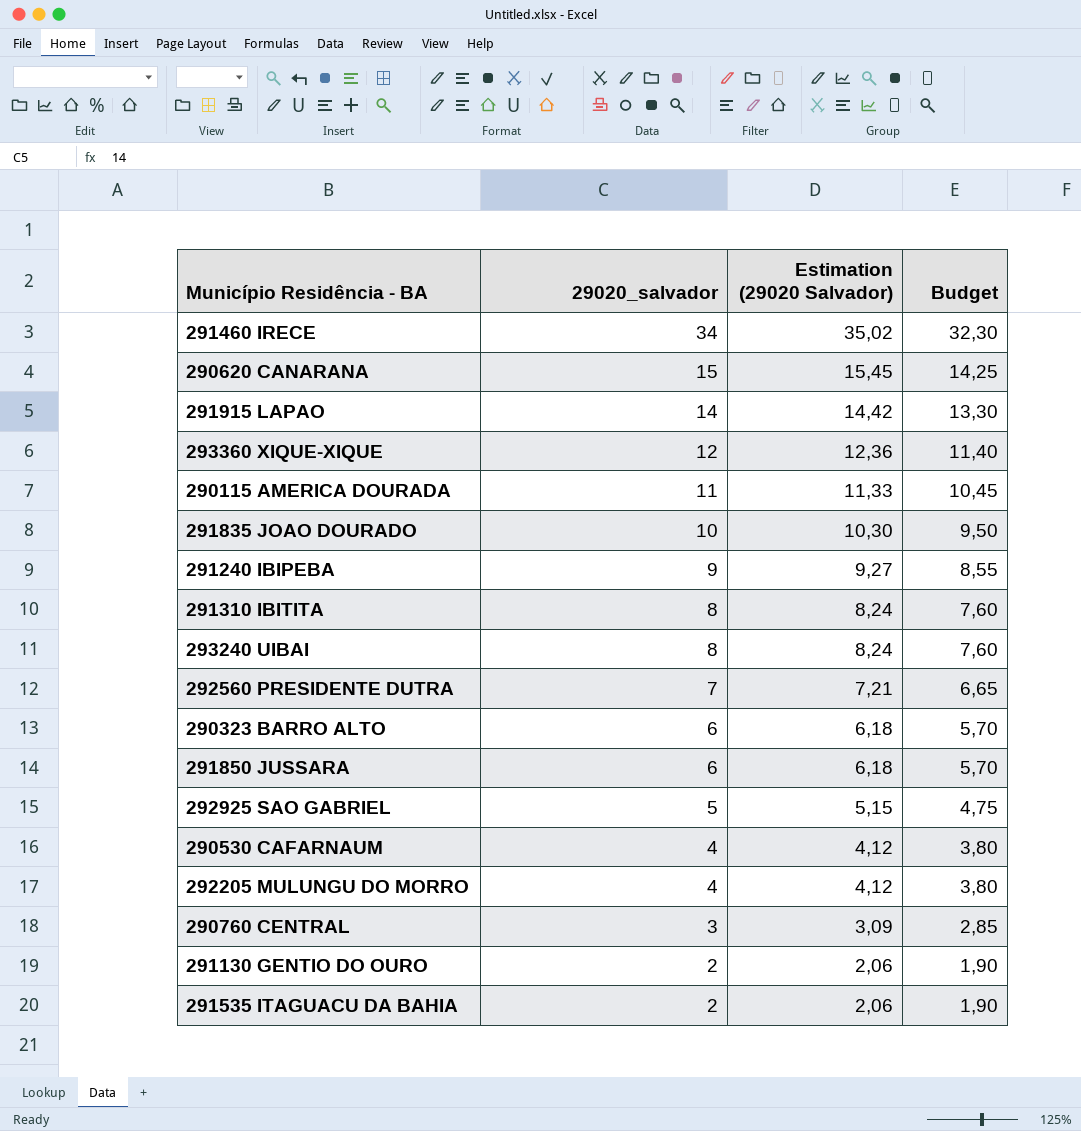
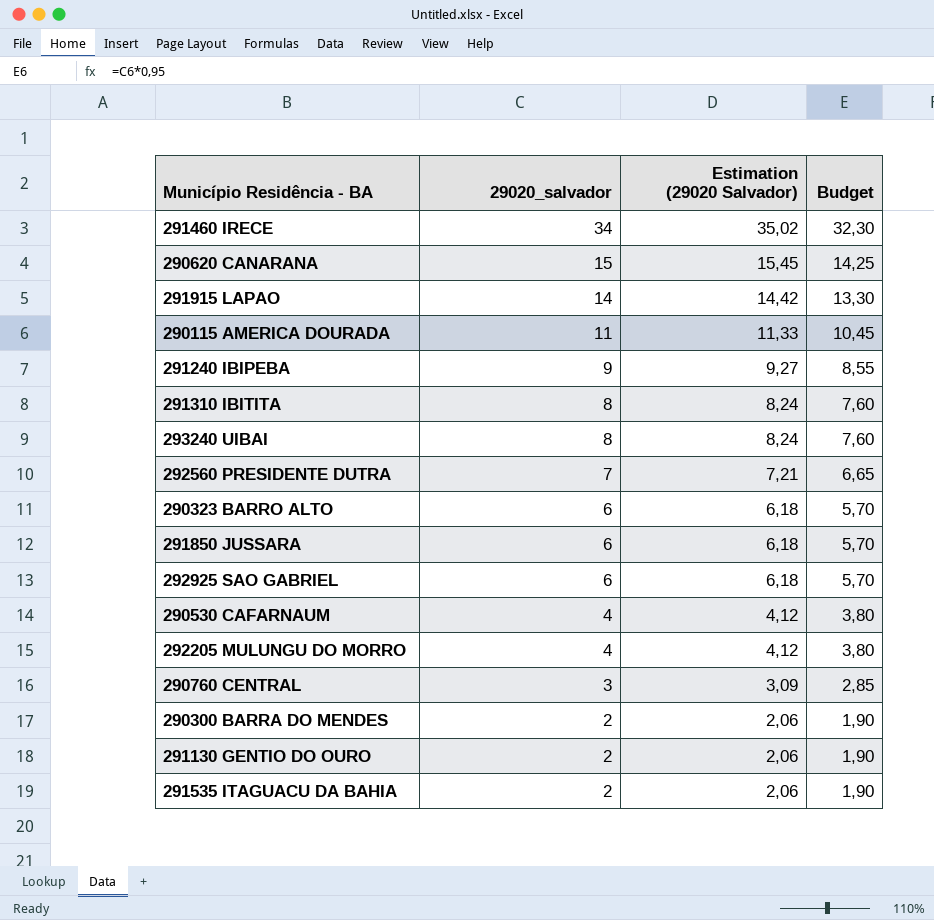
row 293360 XIQUE-XIQUE: 12 | 12,36 | 11,40 -> none
row 291835 JOAO DOURADO: 10 | 10,30 | 9,50 -> none
292925 SAO GABRIEL | 29020_salvador: 5 -> 6
292925 SAO GABRIEL | Estimation (29020 Salvador): 5,15 -> 6,18
292925 SAO GABRIEL | Budget: 4,75 -> 5,70
row 290300 BARRA DO MENDES: none -> 2 | 2,06 | 1,90

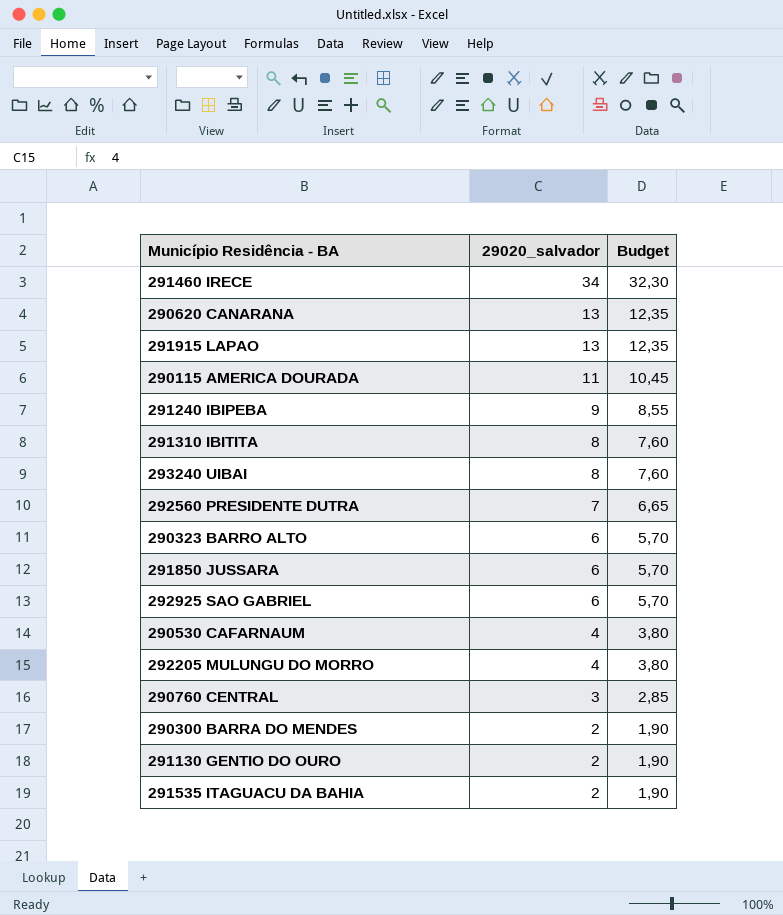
column Estimation (29020 Salvador) | formula: [29020_salvador] * 1,03 -> none
290620 CANARANA | 29020_salvador: 15 -> 13
290620 CANARANA | Budget: 14,25 -> 12,35
291915 LAPAO | 29020_salvador: 14 -> 13
291915 LAPAO | Budget: 13,30 -> 12,35

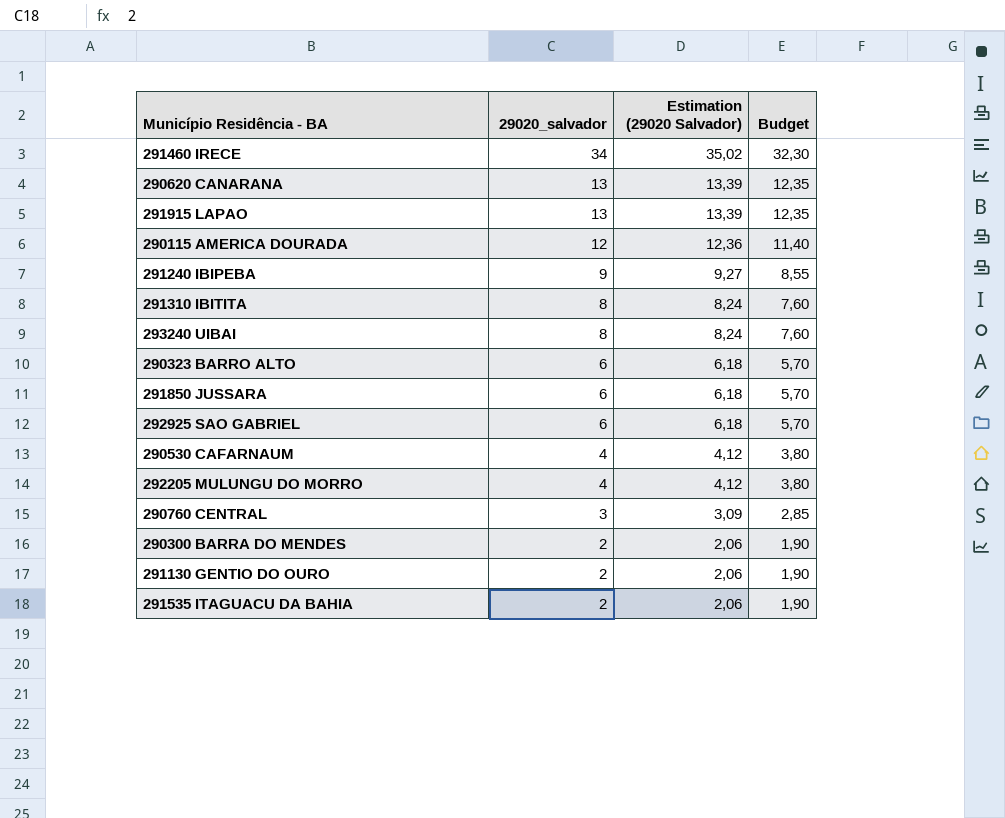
column Estimation (29020 Salvador) | formula: none -> [29020_salvador] * 1,03
row 292560 PRESIDENTE DUTRA: 7 | 6,65 -> none
290115 AMERICA DOURADA | 29020_salvador: 11 -> 12
290115 AMERICA DOURADA | Budget: 10,45 -> 11,40

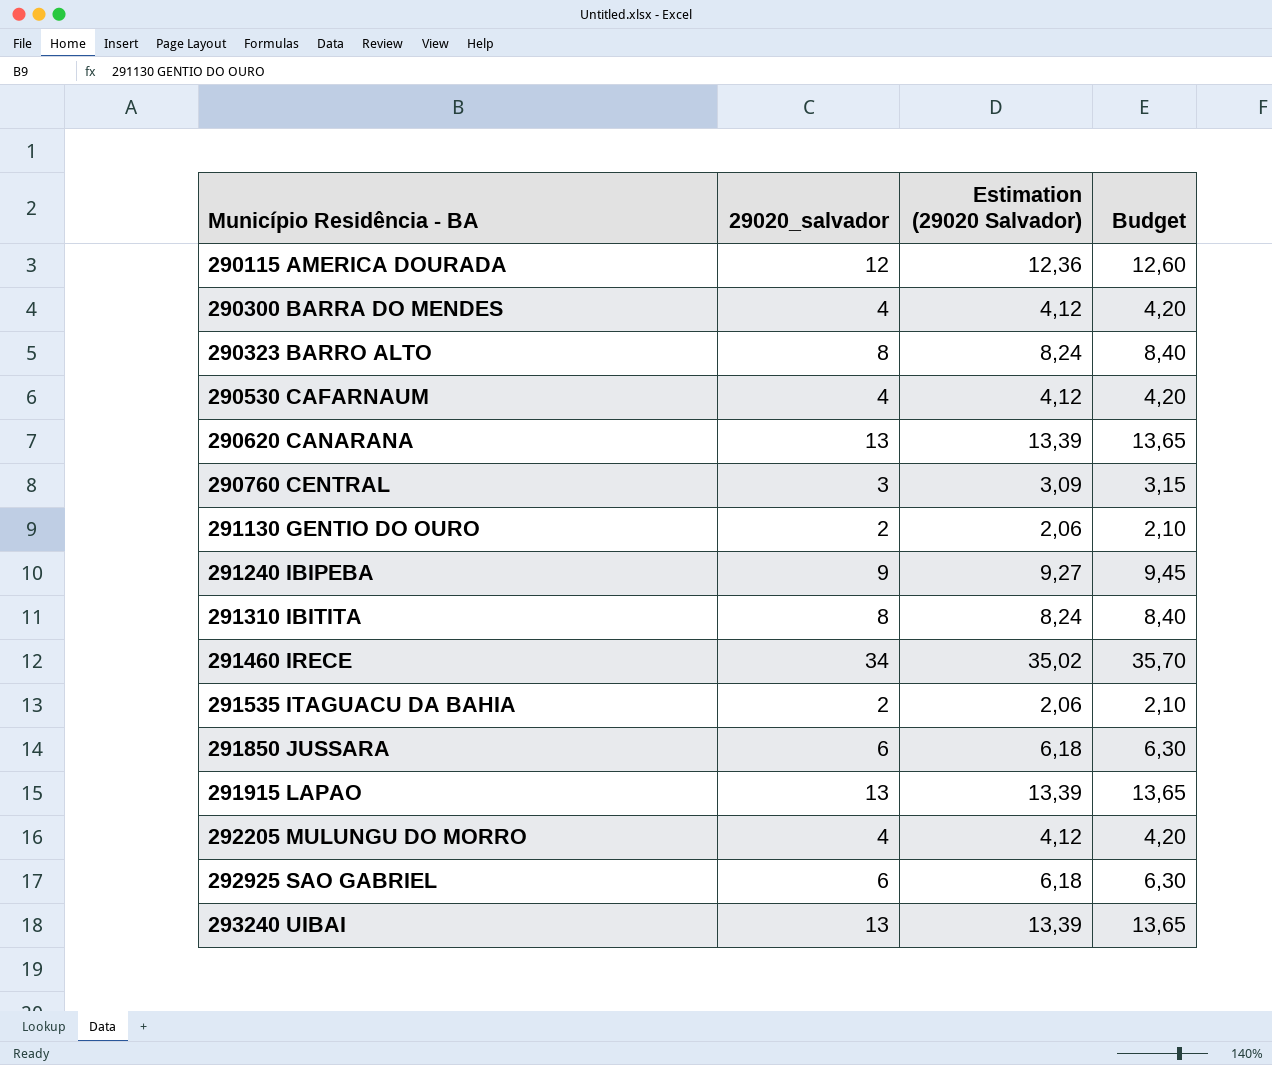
row order: 29020_salvador descending -> Município Residência - BA ascending
column Budget | formula: [29020_salvador] * 0,95 -> [29020_salvador] * 1,05
290300 BARRA DO MENDES | 29020_salvador: 2 -> 4
290300 BARRA DO MENDES | Estimation (29020 Salvador): 2,06 -> 4,12
290323 BARRO ALTO | 29020_salvador: 6 -> 8
290323 BARRO ALTO | Estimation (29020 Salvador): 6,18 -> 8,24
293240 UIBAI | 29020_salvador: 8 -> 13
293240 UIBAI | Estimation (29020 Salvador): 8,24 -> 13,39

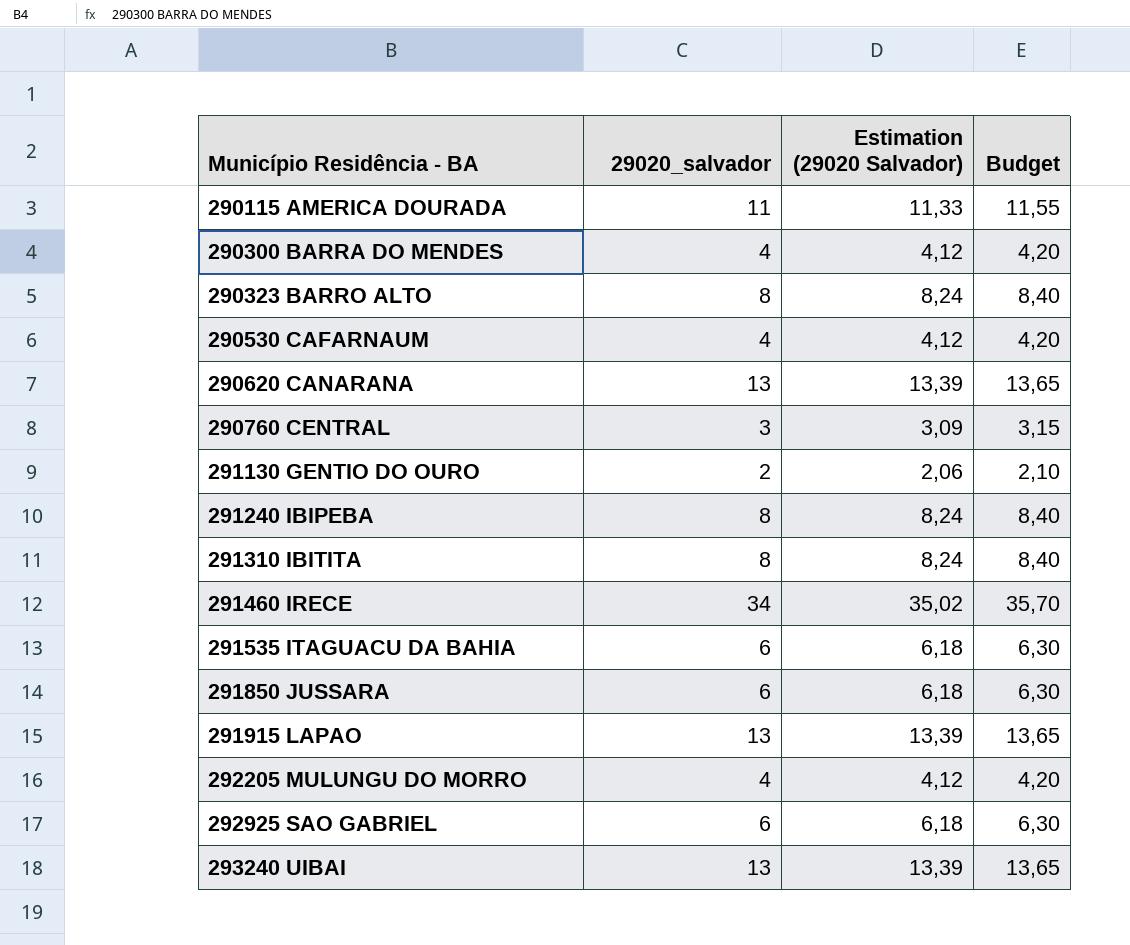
290115 AMERICA DOURADA | 29020_salvador: 12 -> 11
290115 AMERICA DOURADA | Estimation (29020 Salvador): 12,36 -> 11,33
290115 AMERICA DOURADA | Budget: 12,60 -> 11,55
291240 IBIPEBA | 29020_salvador: 9 -> 8
291240 IBIPEBA | Estimation (29020 Salvador): 9,27 -> 8,24
291240 IBIPEBA | Budget: 9,45 -> 8,40
291535 ITAGUACU DA BAHIA | 29020_salvador: 2 -> 6
291535 ITAGUACU DA BAHIA | Estimation (29020 Salvador): 2,06 -> 6,18
291535 ITAGUACU DA BAHIA | Budget: 2,10 -> 6,30

